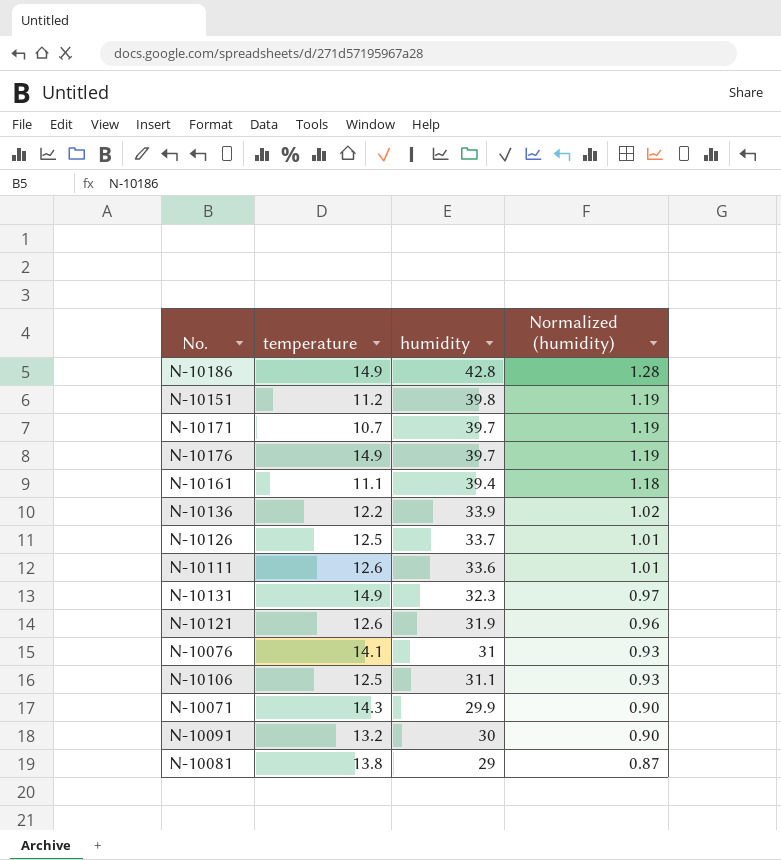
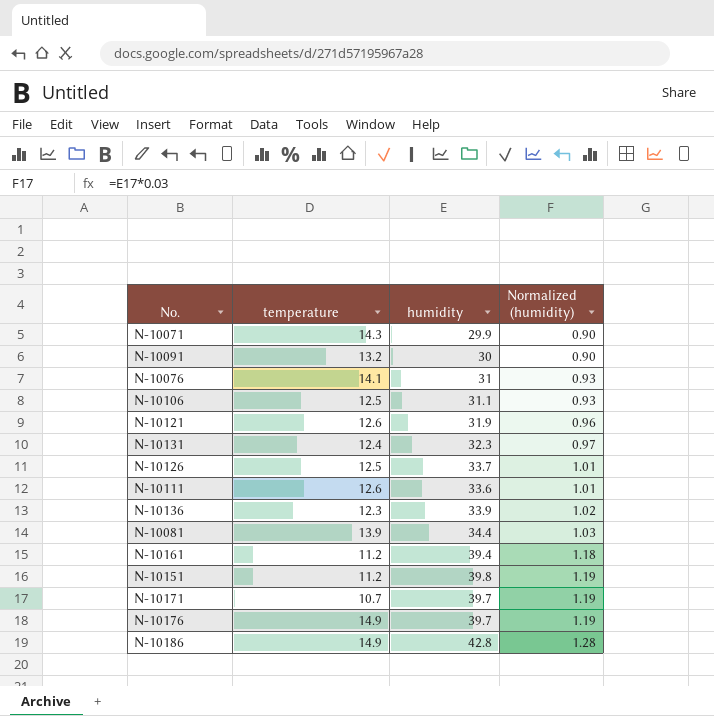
row order: Normalized (humidity) descending -> Normalized (humidity) ascending
N-10131 | temperature: 14.9 -> 12.4
N-10136 | temperature: 12.2 -> 12.3
N-10081 | temperature: 13.8 -> 13.9
N-10081 | humidity: 29 -> 34.4
N-10081 | Normalized (humidity): 0.87 -> 1.03
N-10161 | temperature: 11.1 -> 11.2

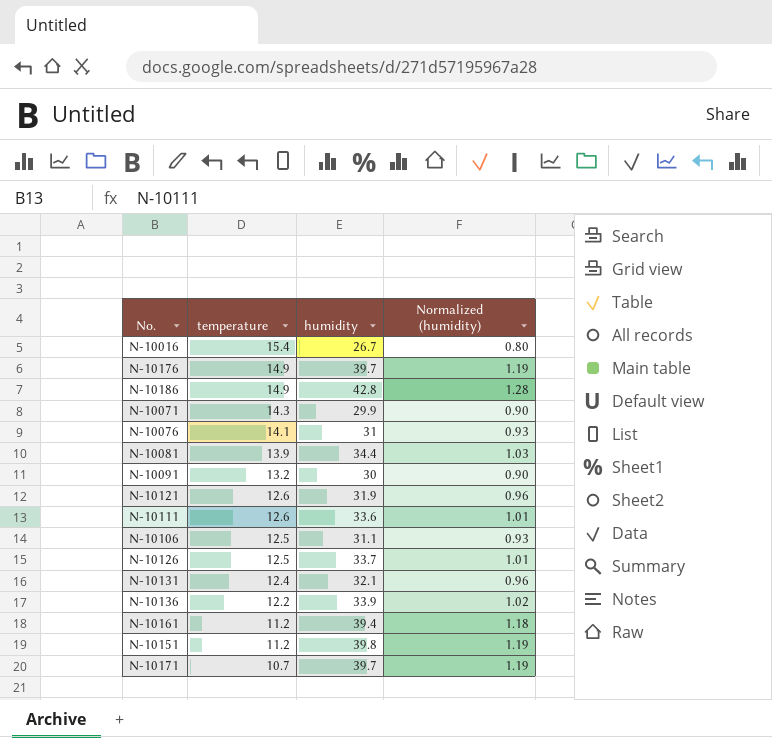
row order: Normalized (humidity) ascending -> temperature descending
row N-10016: none -> 15.4 | 26.7 | 0.80
N-10131 | humidity: 32.3 -> 32.1
N-10131 | Normalized (humidity): 0.97 -> 0.96
N-10136 | temperature: 12.3 -> 12.2

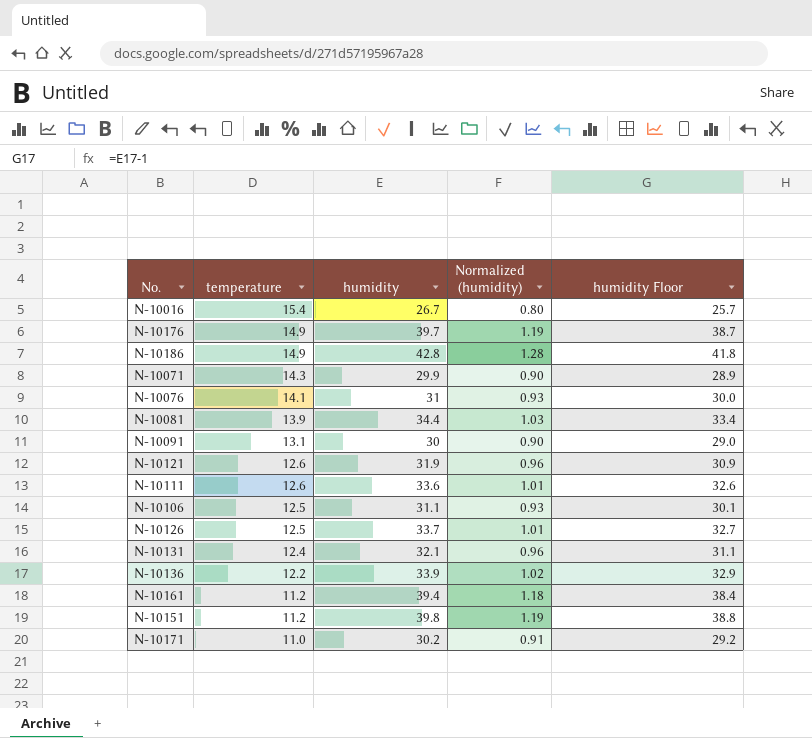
column humidity Floor | formula: none -> [humidity] - 1
N-10091 | temperature: 13.2 -> 13.1
N-10171 | temperature: 10.7 -> 11.0
N-10171 | humidity: 39.7 -> 30.2
N-10171 | Normalized (humidity): 1.19 -> 0.91

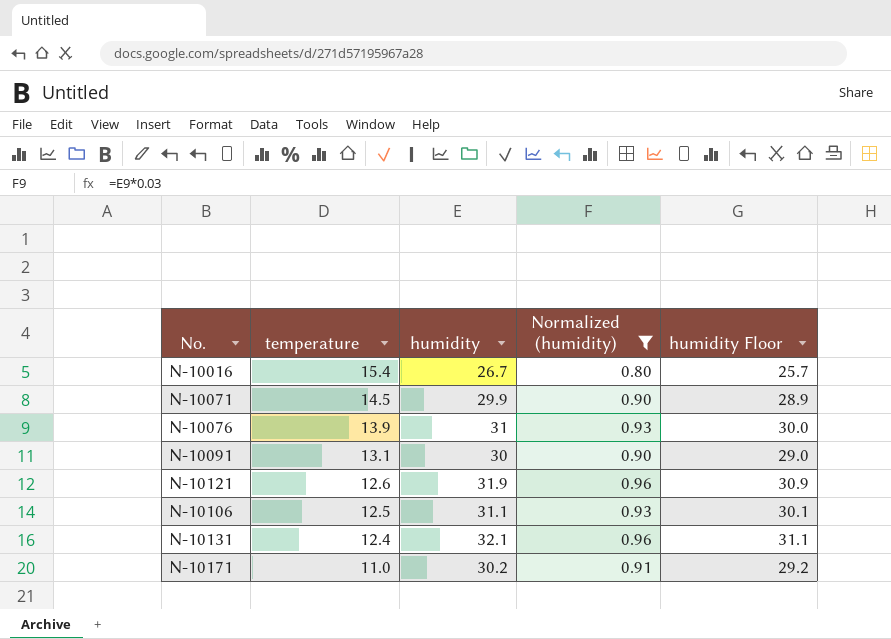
filter: none -> Normalized (humidity) <= 0.96
N-10071 | temperature: 14.3 -> 14.5
N-10076 | temperature: 14.1 -> 13.9

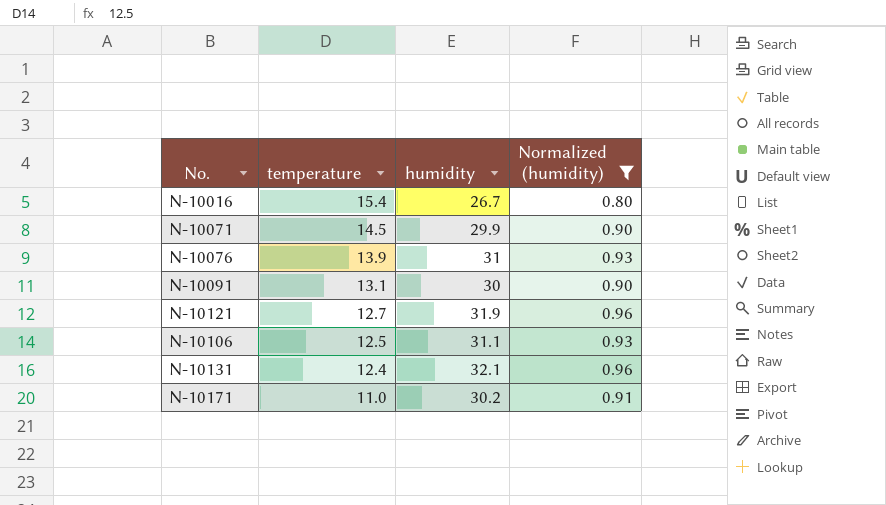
column humidity Floor | formula: [humidity] - 1 -> none
N-10121 | temperature: 12.6 -> 12.7

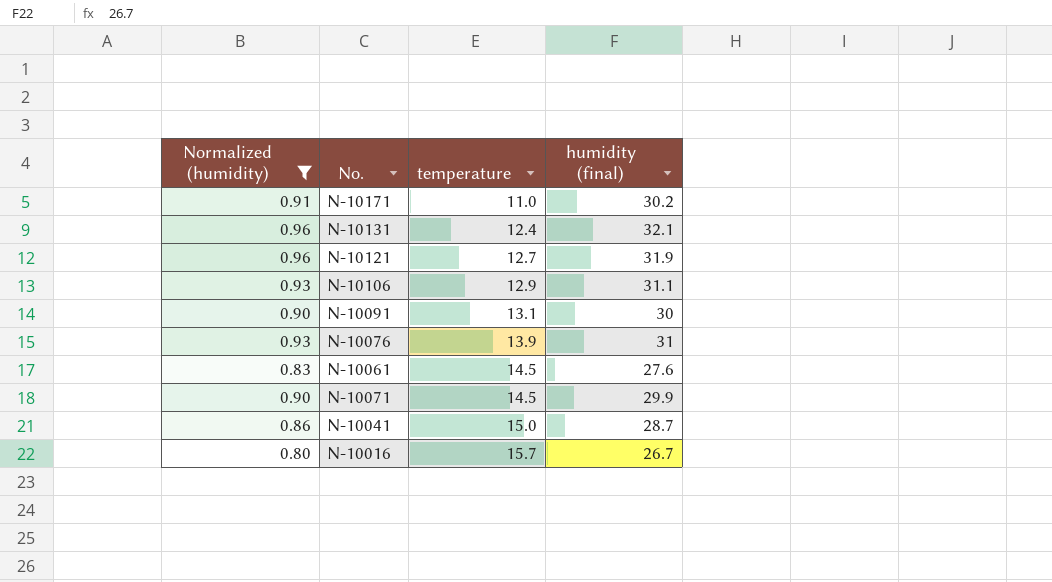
row order: temperature descending -> temperature ascending
column Normalized (humidity) | position: 4 -> 1
column name: humidity -> humidity (final)
N-10106 | temperature: 12.5 -> 12.9
row N-10061: none -> 0.83 | 14.5 | 27.6
row N-10041: none -> 0.86 | 15.0 | 28.7
N-10016 | temperature: 15.4 -> 15.7

